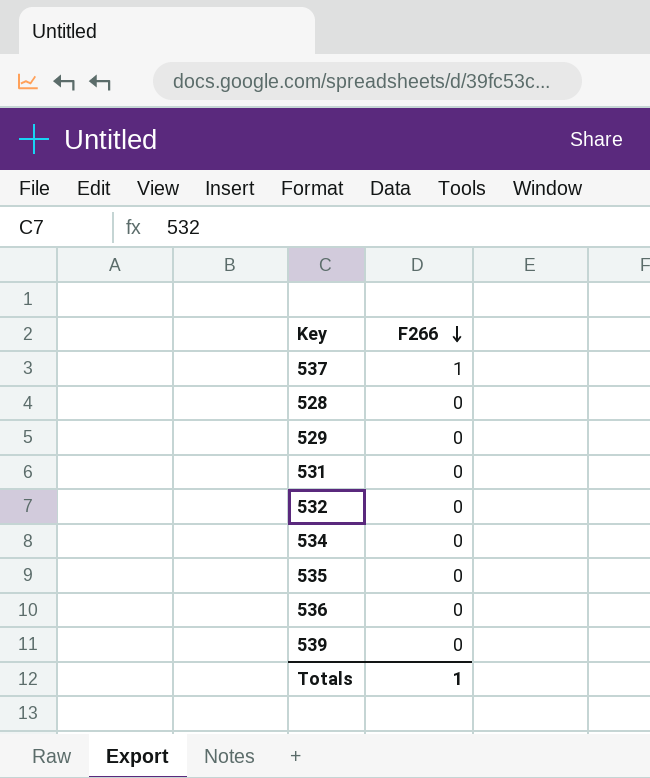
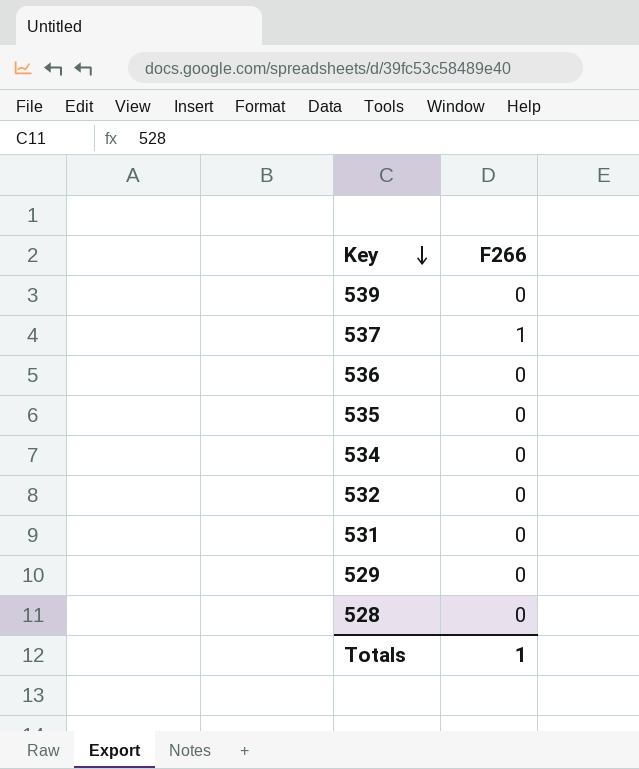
row order: F266 descending -> Key descending

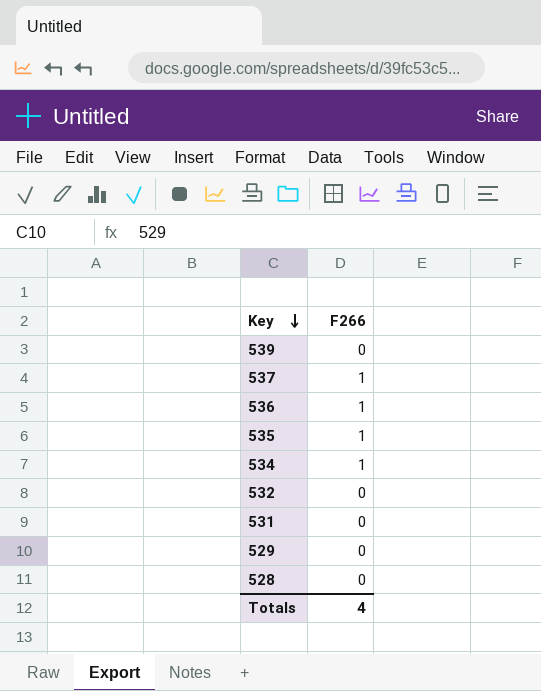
536 | F266: 0 -> 1
535 | F266: 0 -> 1
534 | F266: 0 -> 1
Totals | F266: 1 -> 4

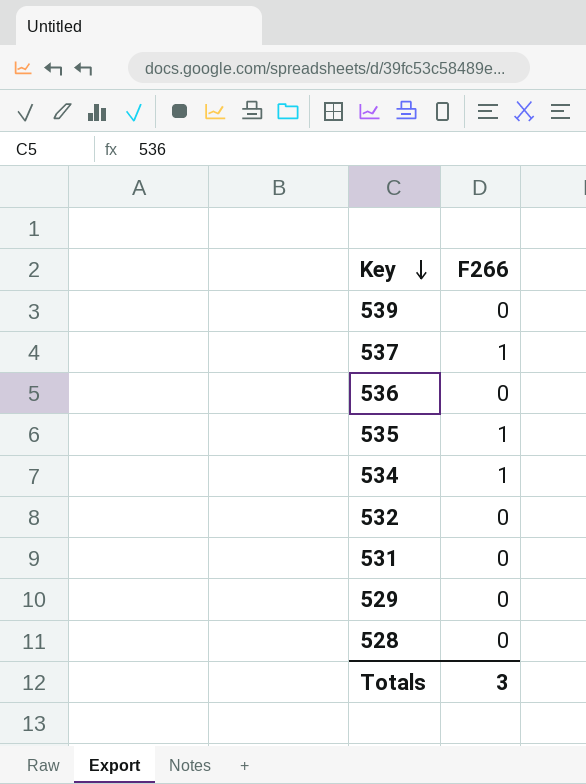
536 | F266: 1 -> 0
Totals | F266: 4 -> 3

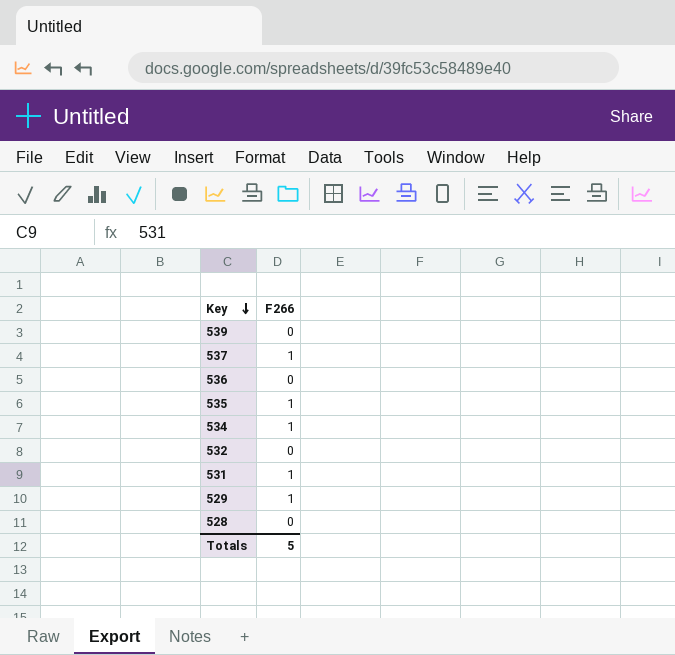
531 | F266: 0 -> 1
529 | F266: 0 -> 1
Totals | F266: 3 -> 5

